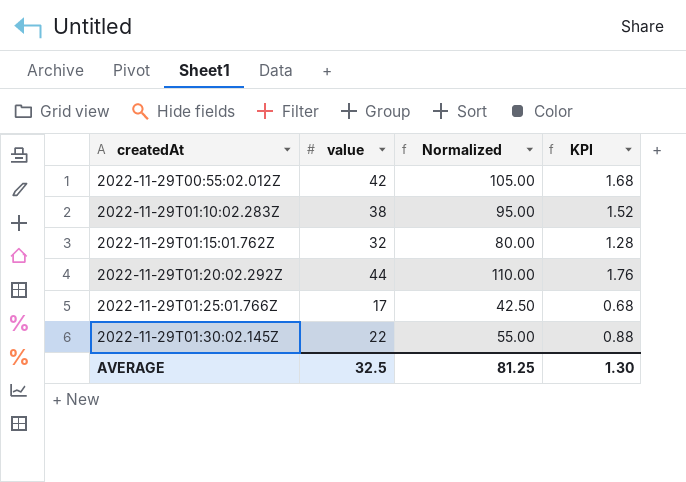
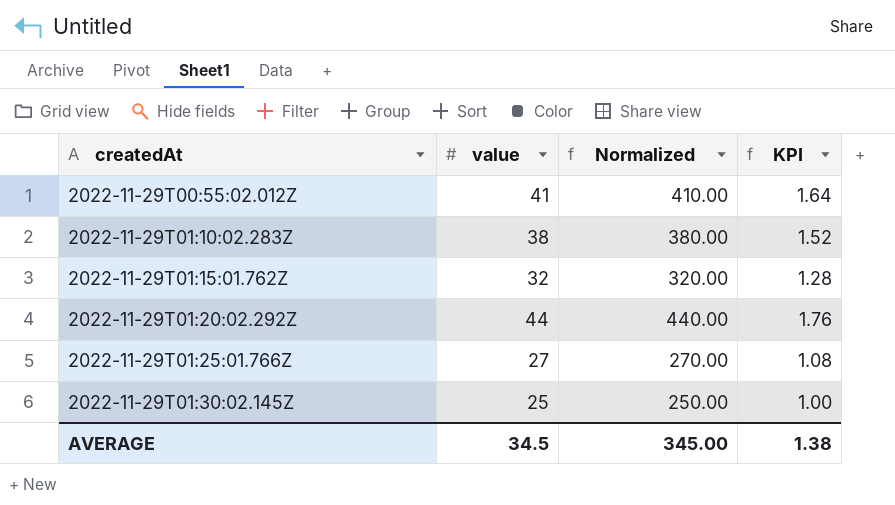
column Normalized | formula: [value] * 2.5 -> [value] * 10
2022-11-29T00:55:02.012Z | value: 42 -> 41
2022-11-29T00:55:02.012Z | KPI: 1.68 -> 1.64
2022-11-29T01:25:01.766Z | value: 17 -> 27
2022-11-29T01:25:01.766Z | KPI: 0.68 -> 1.08
2022-11-29T01:30:02.145Z | value: 22 -> 25
2022-11-29T01:30:02.145Z | KPI: 0.88 -> 1.00
AVERAGE | value: 32.5 -> 34.5
AVERAGE | Normalized: 81.25 -> 345.00
AVERAGE | KPI: 1.30 -> 1.38

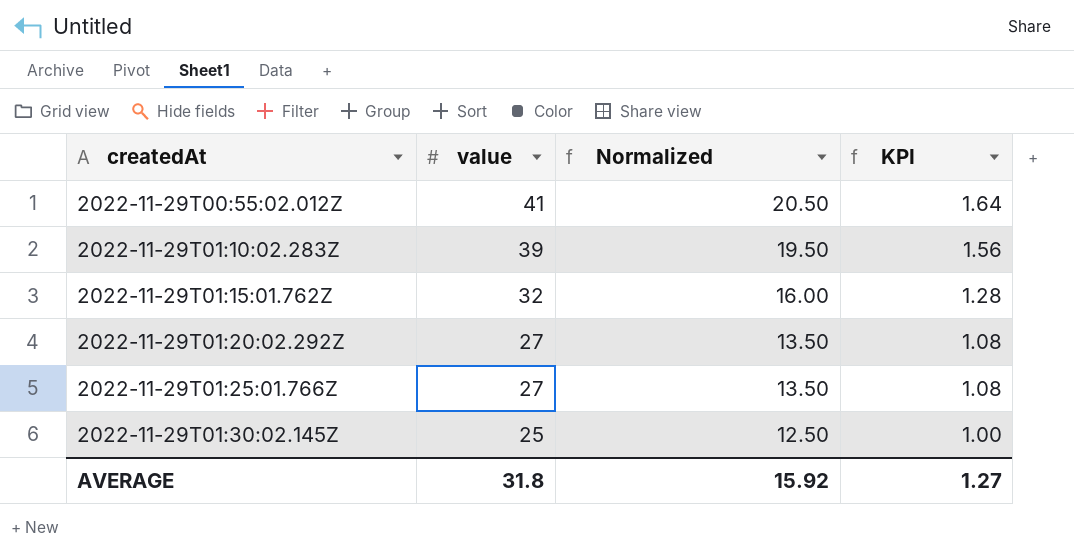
column Normalized | formula: [value] * 10 -> [value] * 0.5
2022-11-29T01:10:02.283Z | value: 38 -> 39
2022-11-29T01:10:02.283Z | KPI: 1.52 -> 1.56
2022-11-29T01:20:02.292Z | value: 44 -> 27
2022-11-29T01:20:02.292Z | KPI: 1.76 -> 1.08
AVERAGE | value: 34.5 -> 31.8
AVERAGE | Normalized: 345.00 -> 15.92
AVERAGE | KPI: 1.38 -> 1.27

